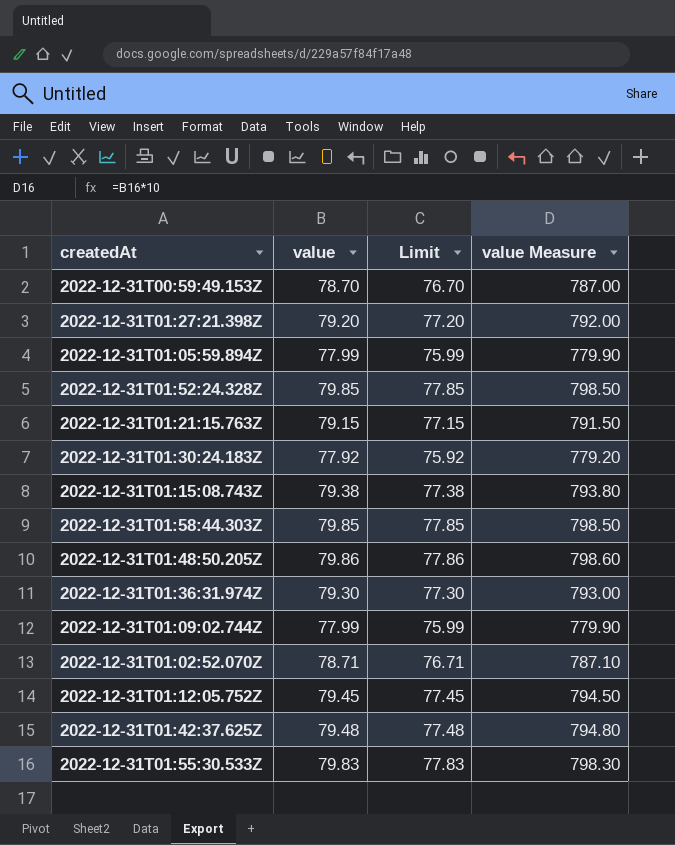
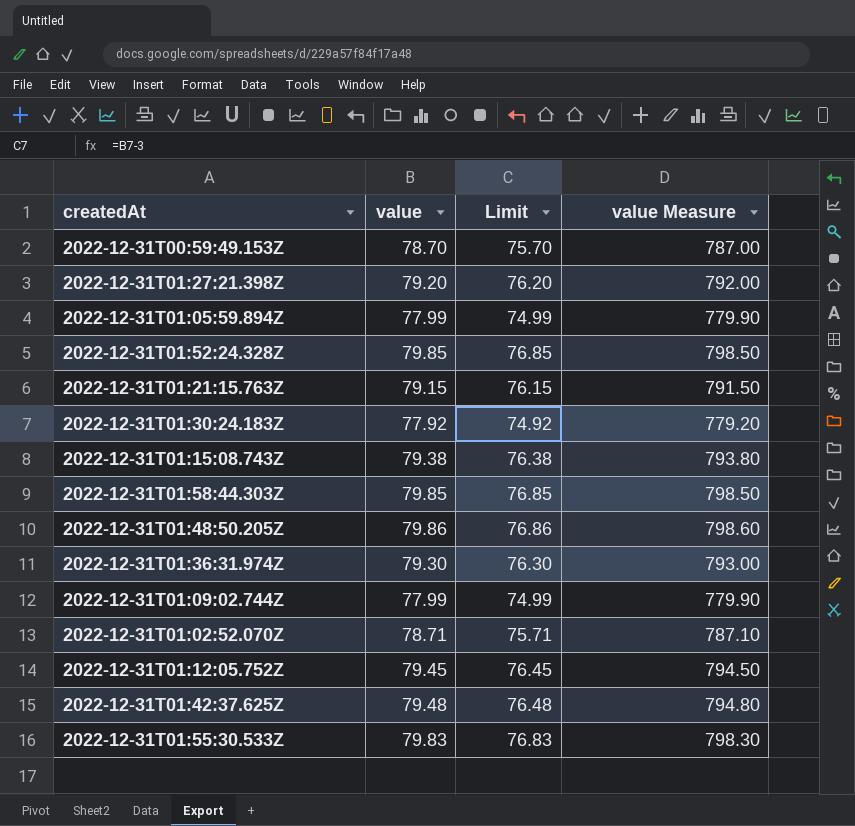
column Limit | formula: [value] - 2 -> [value] - 3

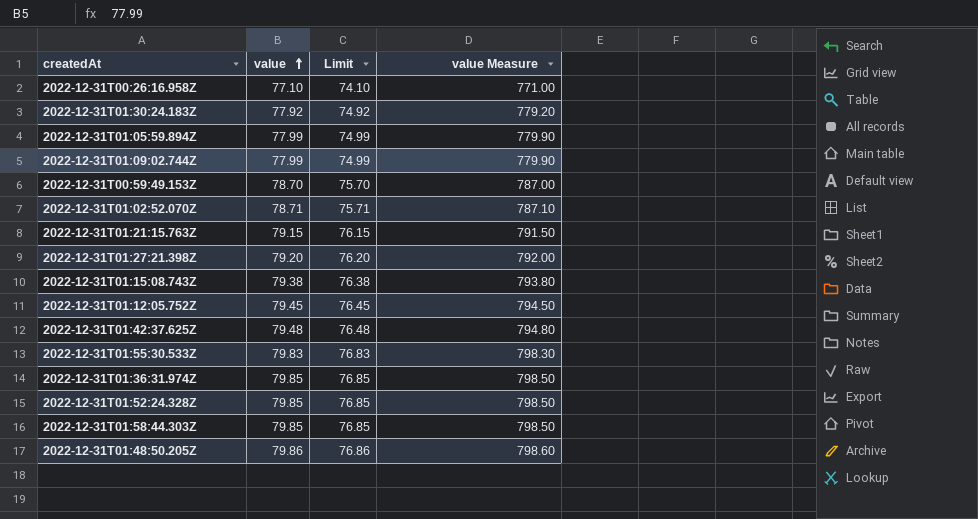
row order: none -> value ascending
row 2022-12-31T00:26:16.958Z: none -> 77.10 | 74.10 | 771.00
2022-12-31T01:36:31.974Z | value: 79.30 -> 79.85
2022-12-31T01:36:31.974Z | Limit: 76.30 -> 76.85
2022-12-31T01:36:31.974Z | value Measure: 793.00 -> 798.50

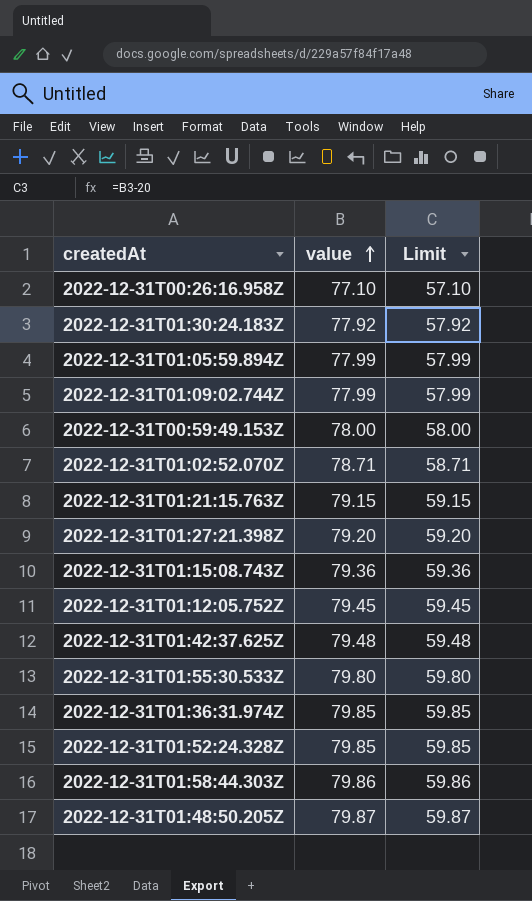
column value Measure | formula: [value] * 10 -> none
column Limit | formula: [value] - 3 -> [value] - 20
2022-12-31T00:59:49.153Z | value: 78.70 -> 78.00
2022-12-31T01:15:08.743Z | value: 79.38 -> 79.36
2022-12-31T01:55:30.533Z | value: 79.83 -> 79.80
2022-12-31T01:58:44.303Z | value: 79.85 -> 79.86
2022-12-31T01:48:50.205Z | value: 79.86 -> 79.87

